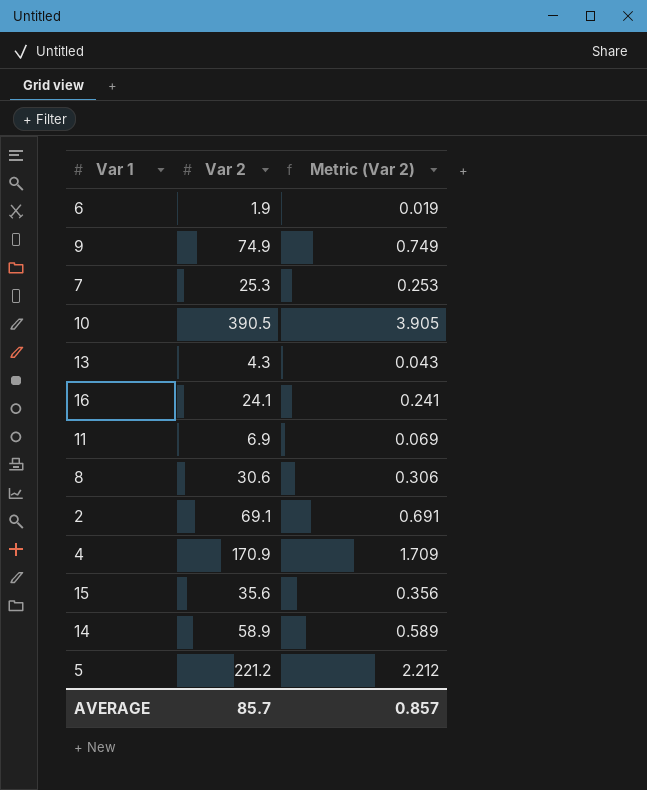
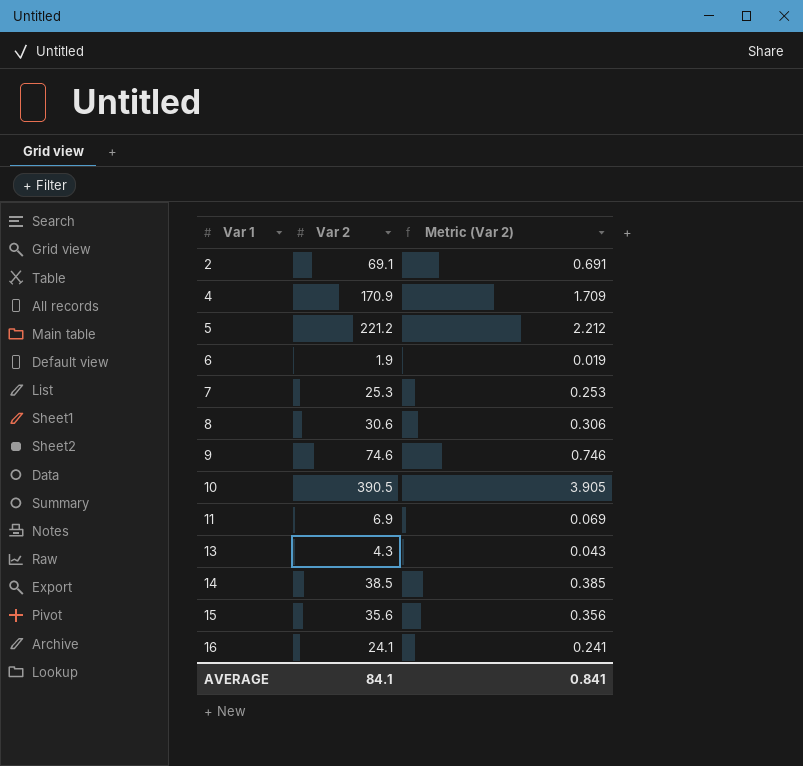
row order: none -> Var 1 ascending
9 | Var 2: 74.9 -> 74.6
9 | Metric (Var 2): 0.749 -> 0.746
14 | Var 2: 58.9 -> 38.5
14 | Metric (Var 2): 0.589 -> 0.385
AVERAGE | Var 2: 85.7 -> 84.1
AVERAGE | Metric (Var 2): 0.857 -> 0.841

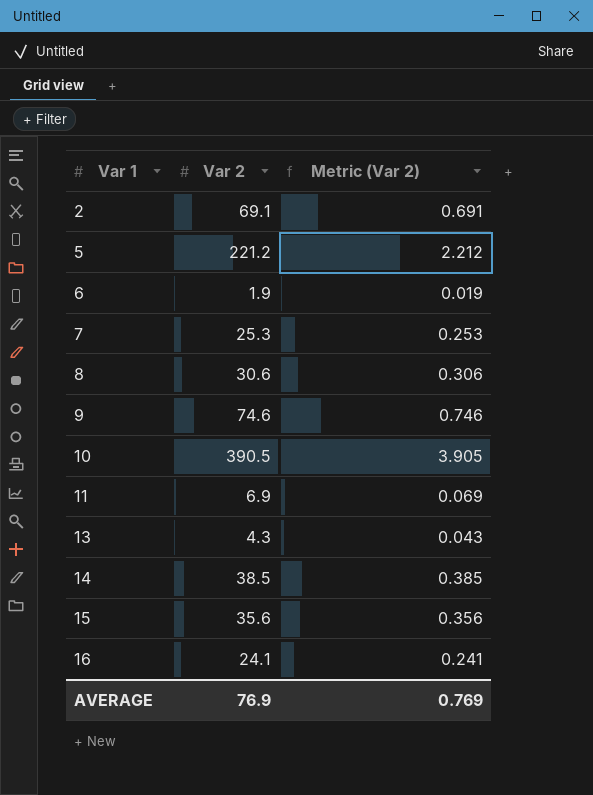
row 4: 170.9 | 1.709 -> none
AVERAGE | Var 2: 84.1 -> 76.9
AVERAGE | Metric (Var 2): 0.841 -> 0.769

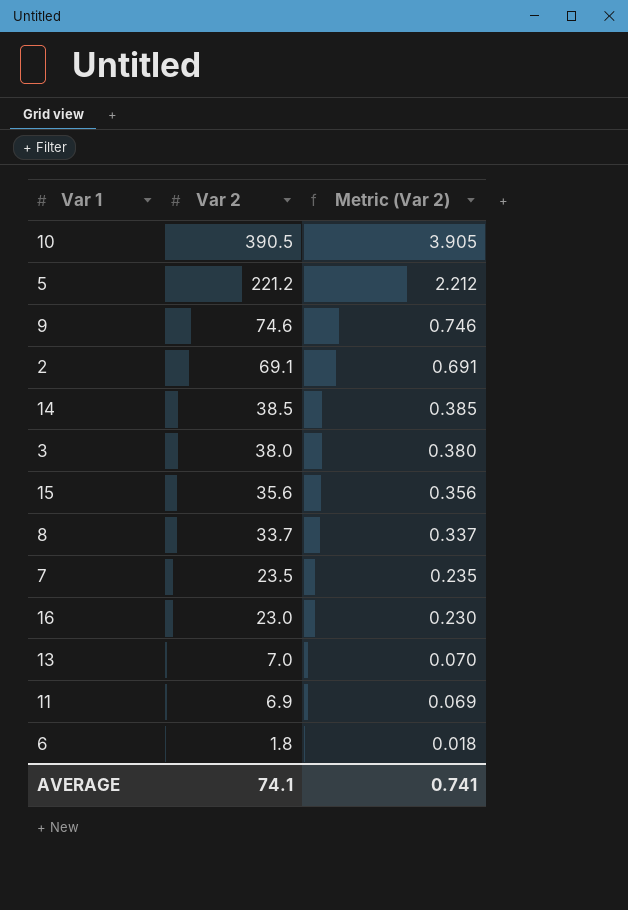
row order: Var 1 ascending -> Var 2 descending
row 3: none -> 38.0 | 0.380
8 | Var 2: 30.6 -> 33.7
8 | Metric (Var 2): 0.306 -> 0.337
7 | Var 2: 25.3 -> 23.5
7 | Metric (Var 2): 0.253 -> 0.235
16 | Var 2: 24.1 -> 23.0
16 | Metric (Var 2): 0.241 -> 0.230
13 | Var 2: 4.3 -> 7.0
13 | Metric (Var 2): 0.043 -> 0.070
6 | Var 2: 1.9 -> 1.8
6 | Metric (Var 2): 0.019 -> 0.018
AVERAGE | Var 2: 76.9 -> 74.1
AVERAGE | Metric (Var 2): 0.769 -> 0.741

